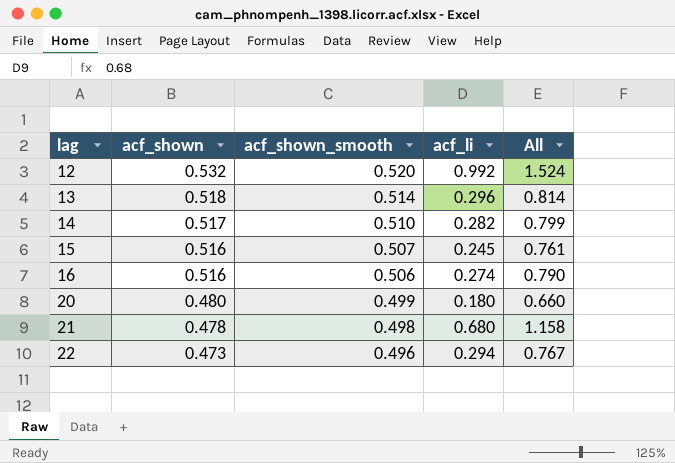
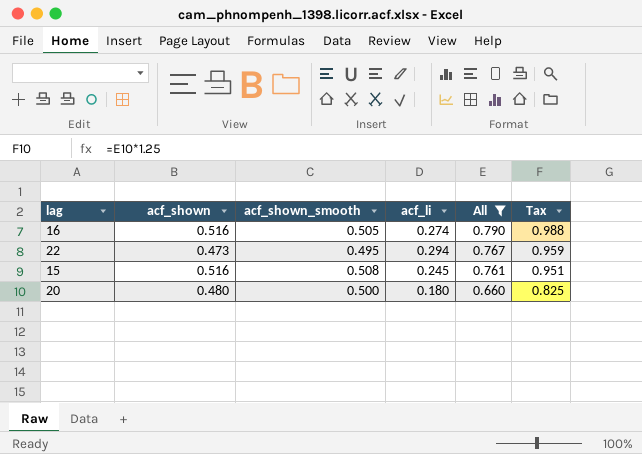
filter: none -> All <= 0.790
row order: lag ascending -> All descending
column Tax | formula: none -> [All] * 1.25
16 | acf_shown_smooth: 0.506 -> 0.505
22 | acf_shown_smooth: 0.496 -> 0.495
15 | acf_shown_smooth: 0.507 -> 0.508
20 | acf_shown_smooth: 0.499 -> 0.500

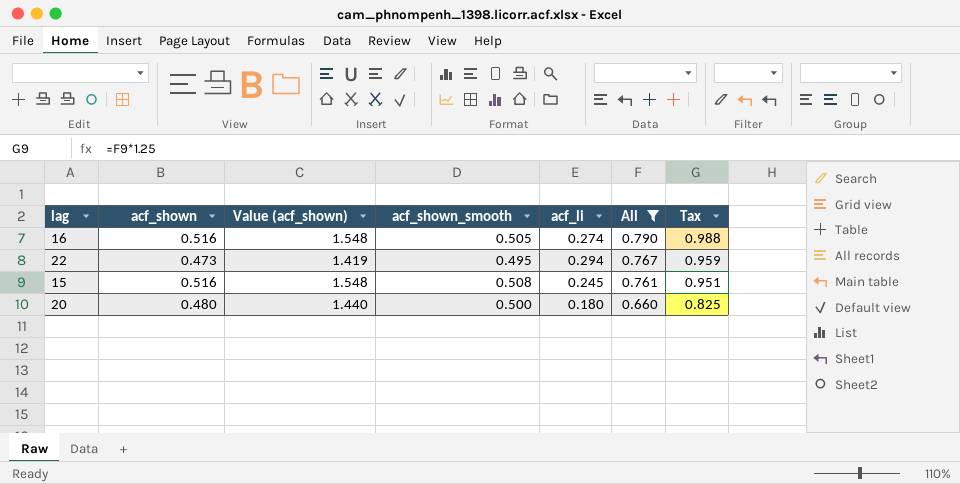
column Value (acf_shown) | formula: none -> [acf_shown] * 3

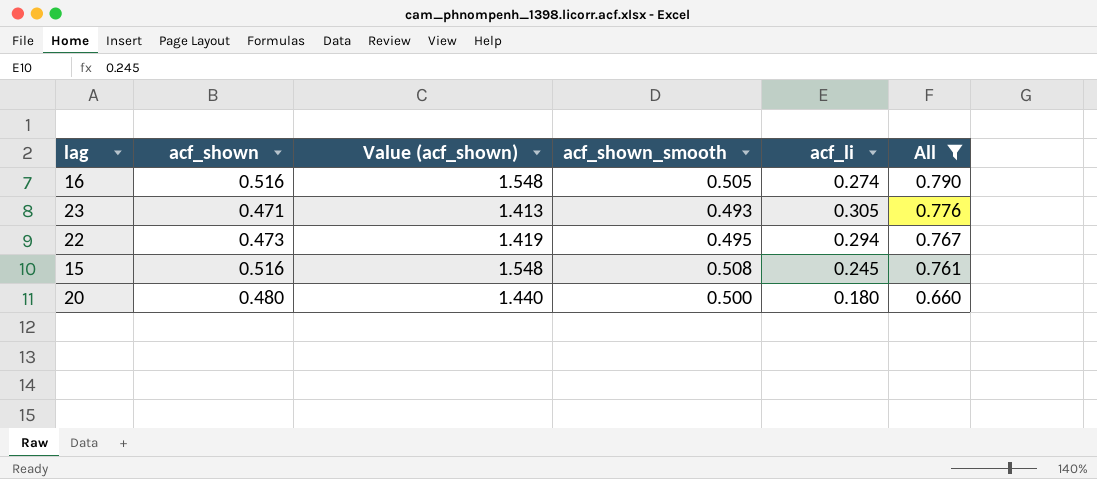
column Tax | formula: [All] * 1.25 -> none
row 23: none -> 0.471 | 1.413 | 0.493 | 0.305 | 0.776

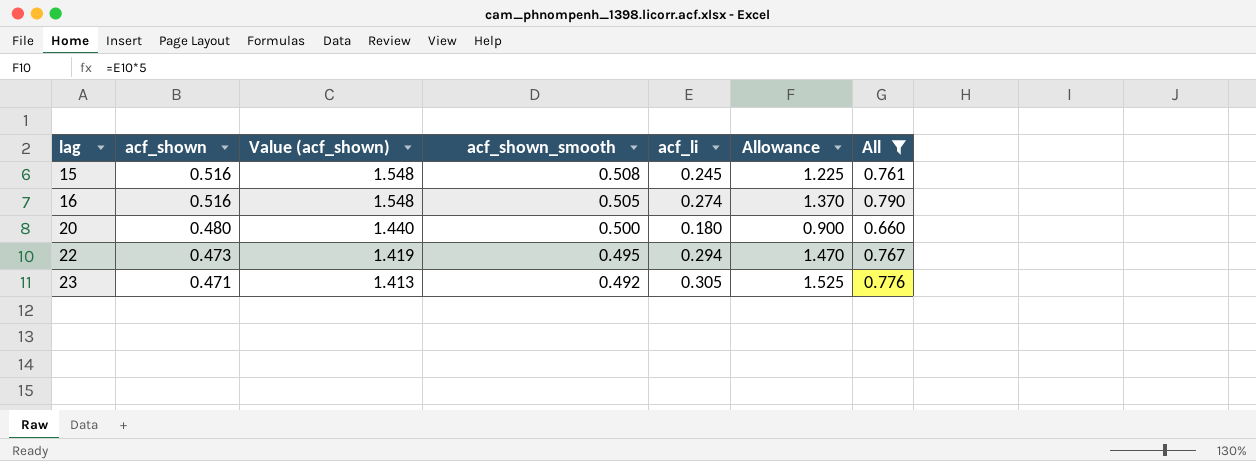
row order: All descending -> lag ascending
column Allowance | formula: none -> [acf_li] * 5
23 | acf_shown_smooth: 0.493 -> 0.492

